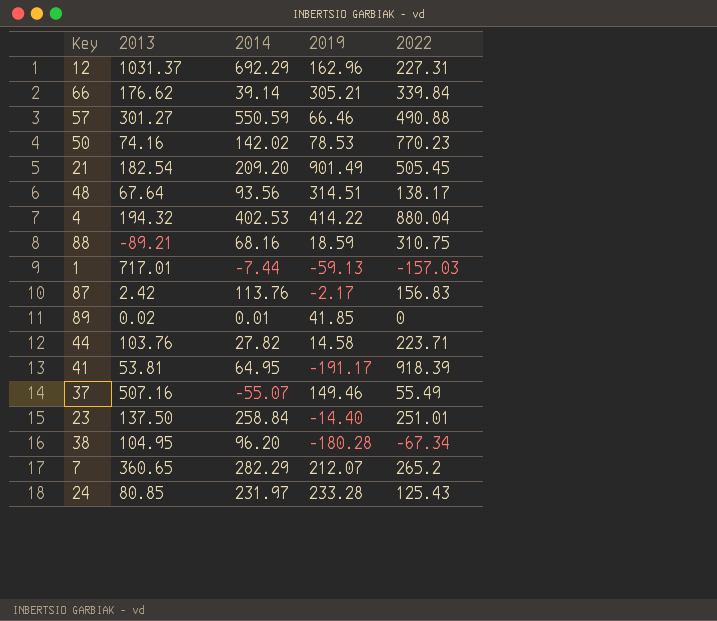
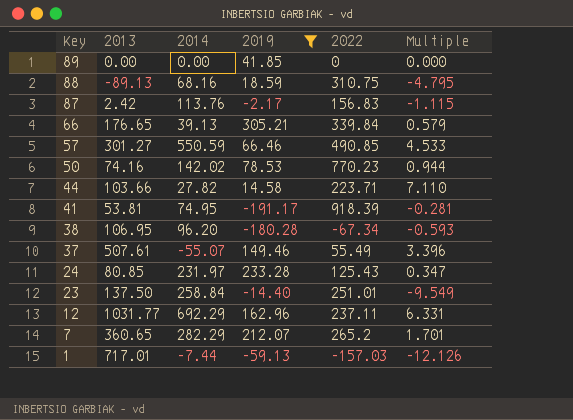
filter: none -> 2019 <= 305.21
row order: none -> Key descending
column Multiple | formula: none -> [2013] / [2019]
89 | 2013: 0.02 -> 0.00
89 | 2014: 0.01 -> 0.00
88 | 2013: -89.21 -> -89.13
66 | 2013: 176.62 -> 176.65
66 | 2014: 39.14 -> 39.13
57 | 2022: 490.88 -> 490.85
44 | 2013: 103.76 -> 103.66
41 | 2014: 64.95 -> 74.95
38 | 2013: 104.95 -> 106.95
37 | 2013: 507.16 -> 507.61
12 | 2013: 1031.37 -> 1031.77
12 | 2022: 227.31 -> 237.11

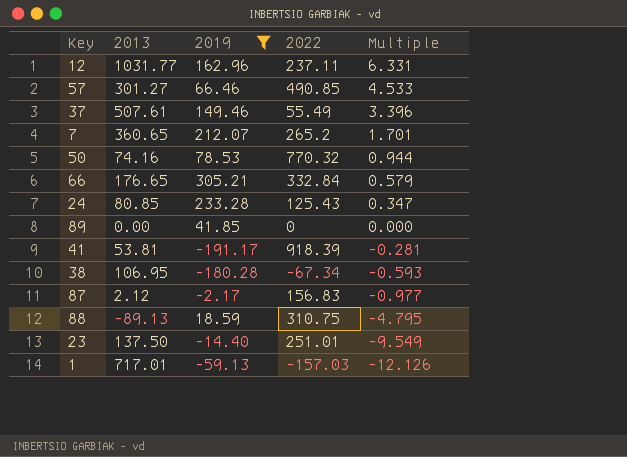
row order: Key descending -> Multiple descending
column 2014 | position: 3 -> none
row 44: 103.66 | 27.82 | 14.58 | 223.71 | 7.110 -> none
50 | 2022: 770.23 -> 770.32
66 | 2022: 339.84 -> 332.84
87 | 2013: 2.42 -> 2.12
87 | Multiple: -1.115 -> -0.977

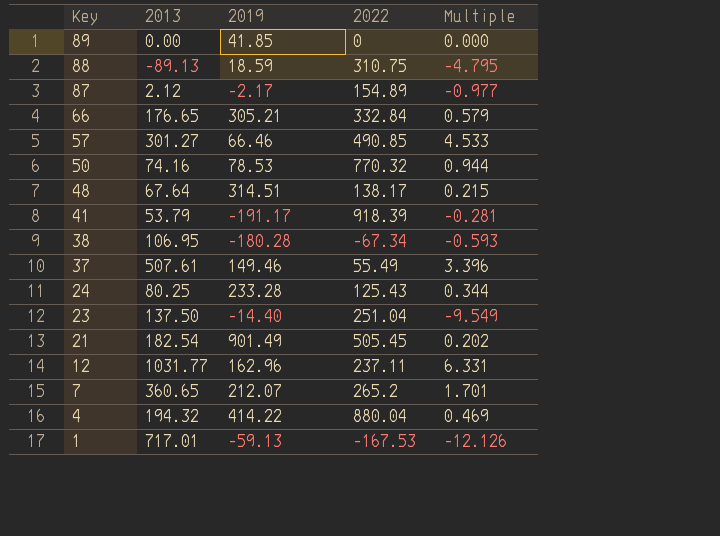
filter: 2019 <= 305.21 -> none
row order: Multiple descending -> Key descending
87 | 2022: 156.83 -> 154.89
41 | 2013: 53.81 -> 53.79
24 | 2013: 80.85 -> 80.25
24 | Multiple: 0.347 -> 0.344
23 | 2022: 251.01 -> 251.04
1 | 2022: -157.03 -> -167.53

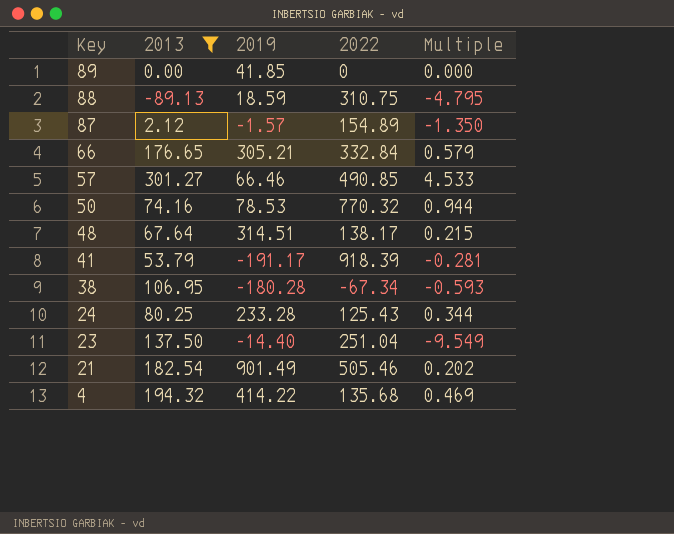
filter: none -> 2013 <= 301.27
87 | 2019: -2.17 -> -1.57
87 | Multiple: -0.977 -> -1.350
21 | 2022: 505.45 -> 505.46
4 | 2022: 880.04 -> 135.68

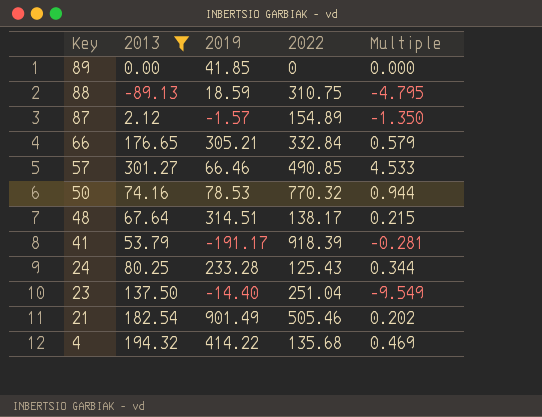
row 38: 106.95 | -180.28 | -67.34 | -0.593 -> none

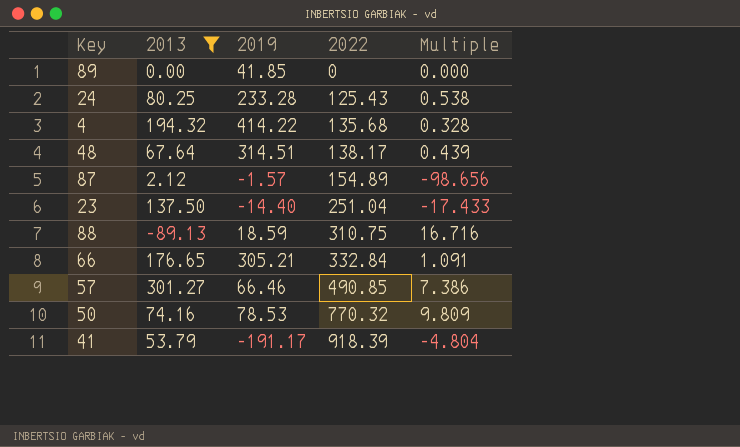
row order: Key descending -> 2022 ascending
column Multiple | formula: [2013] / [2019] -> [2022] / [2019]
row 21: 182.54 | 901.49 | 505.46 | 0.202 -> none

